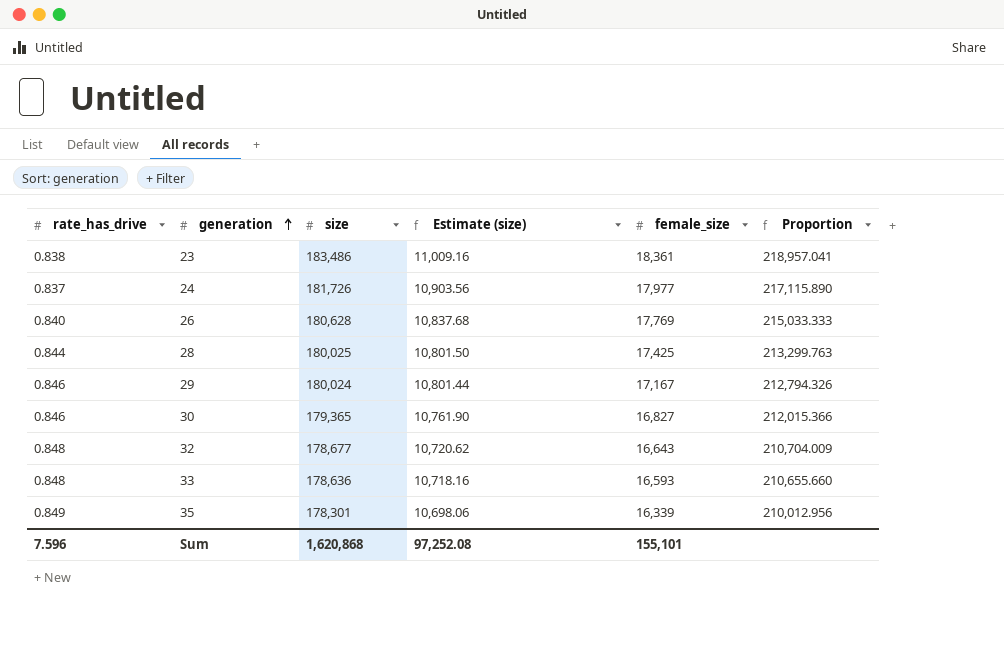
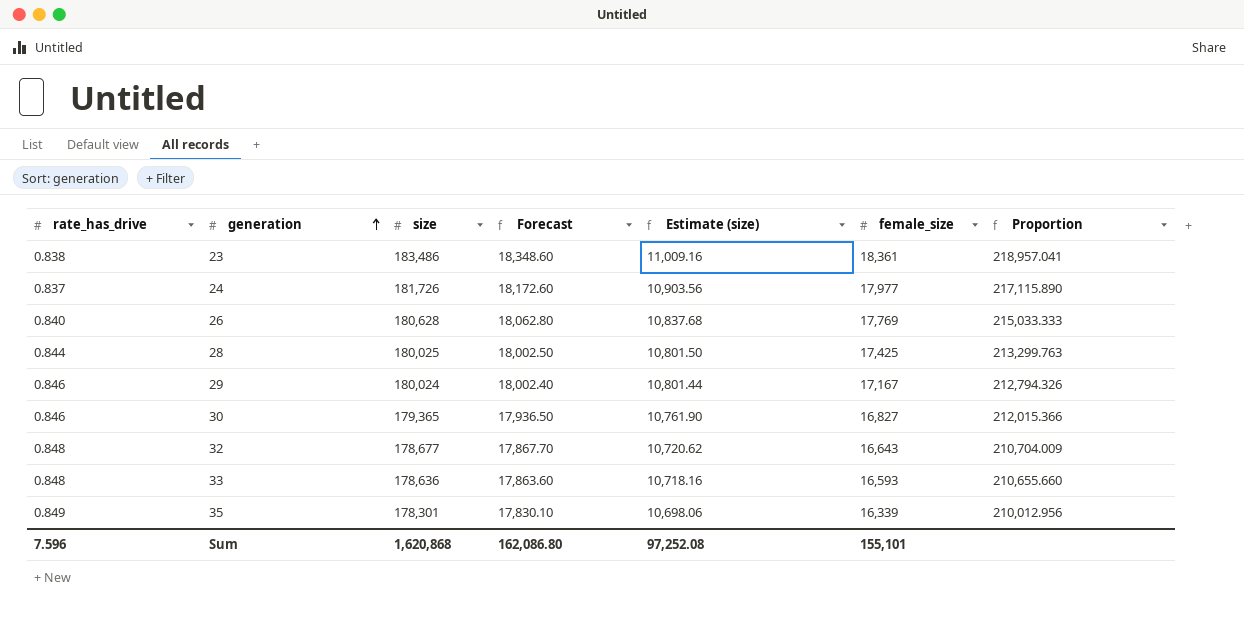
column Forecast | formula: none -> [size] * 0.1

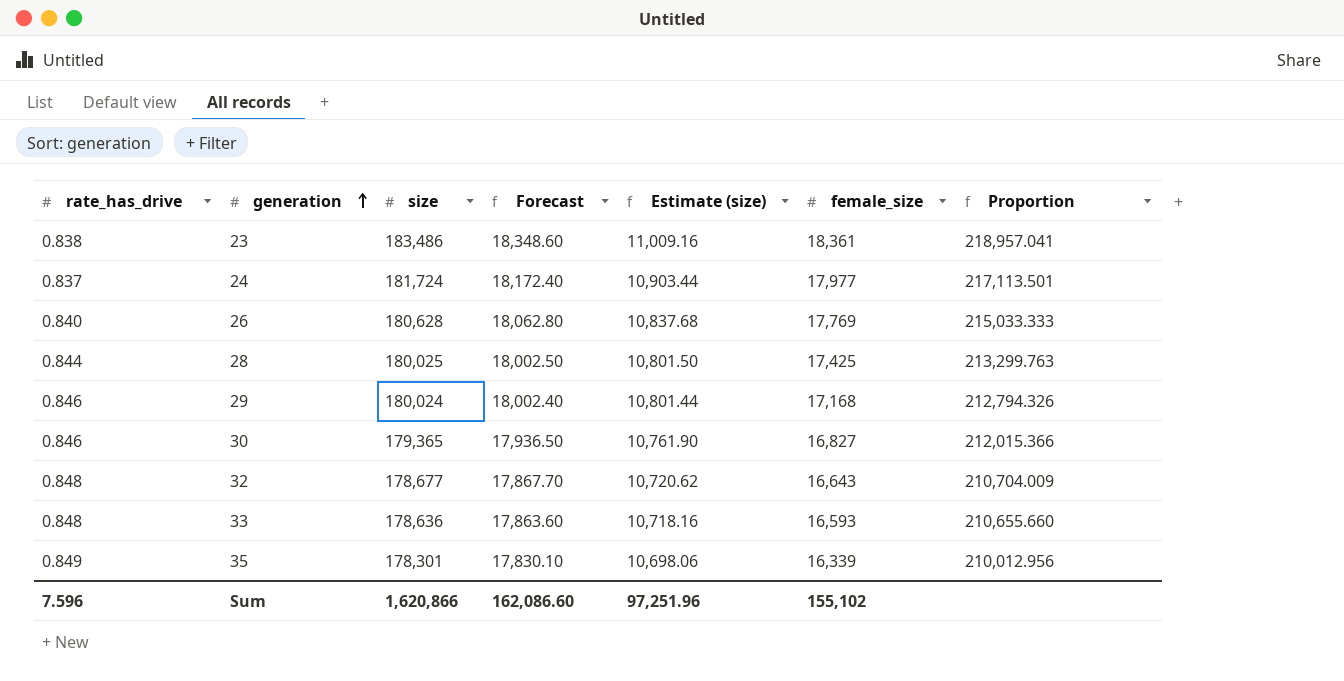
24 | size: 181,726 -> 181,724
24 | Forecast: 18,172.60 -> 18,172.40
24 | Estimate (size): 10,903.56 -> 10,903.44
24 | Proportion: 217,115.890 -> 217,113.501
29 | female_size: 17,167 -> 17,168
Sum | size: 1,620,868 -> 1,620,866
Sum | Forecast: 162,086.80 -> 162,086.60
Sum | Estimate (size): 97,252.08 -> 97,251.96
Sum | female_size: 155,101 -> 155,102

